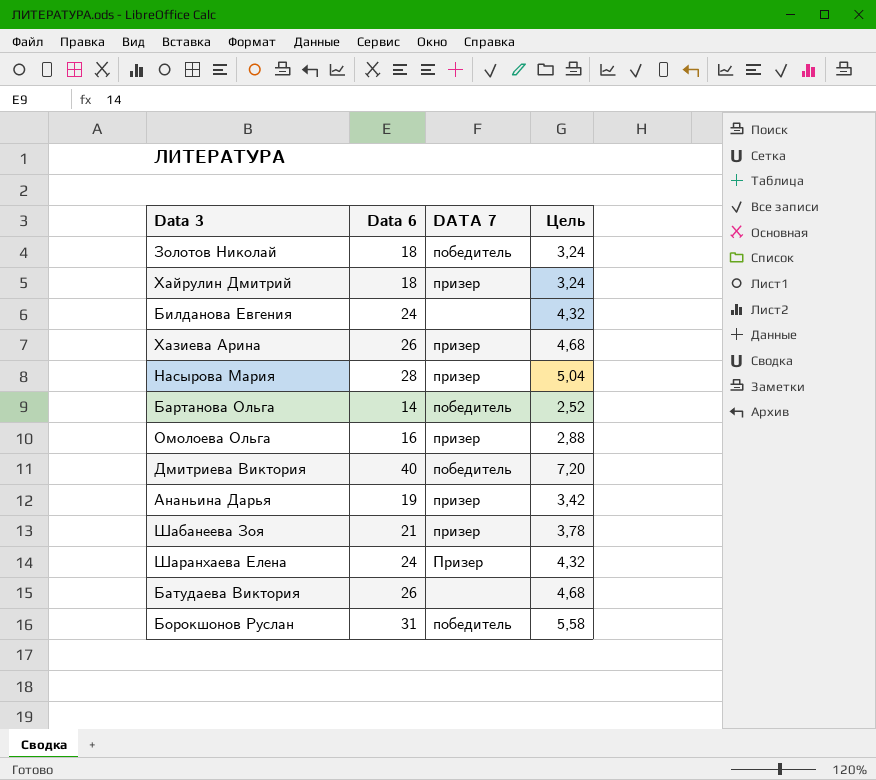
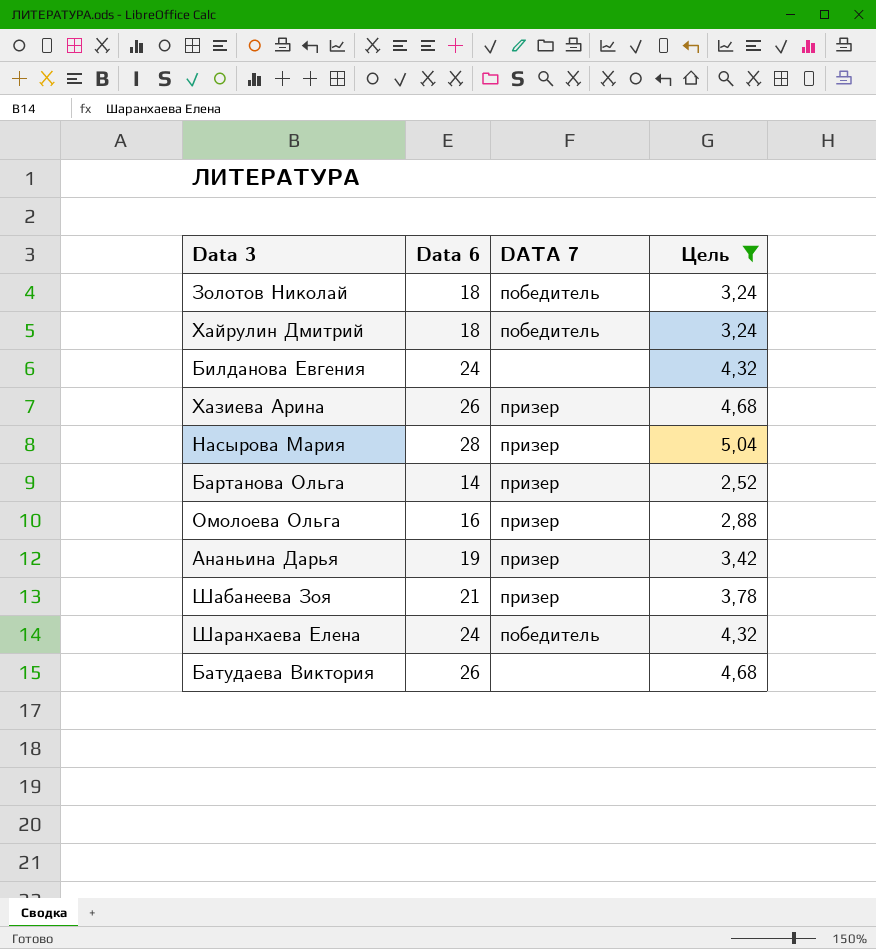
filter: none -> Цель <= 5,04
Хайрулин Дмитрий | DATA 7: призер -> победитель
Бартанова Ольга | DATA 7: победитель -> призер
Шаранхаева Елена | DATA 7: Призер -> победитель

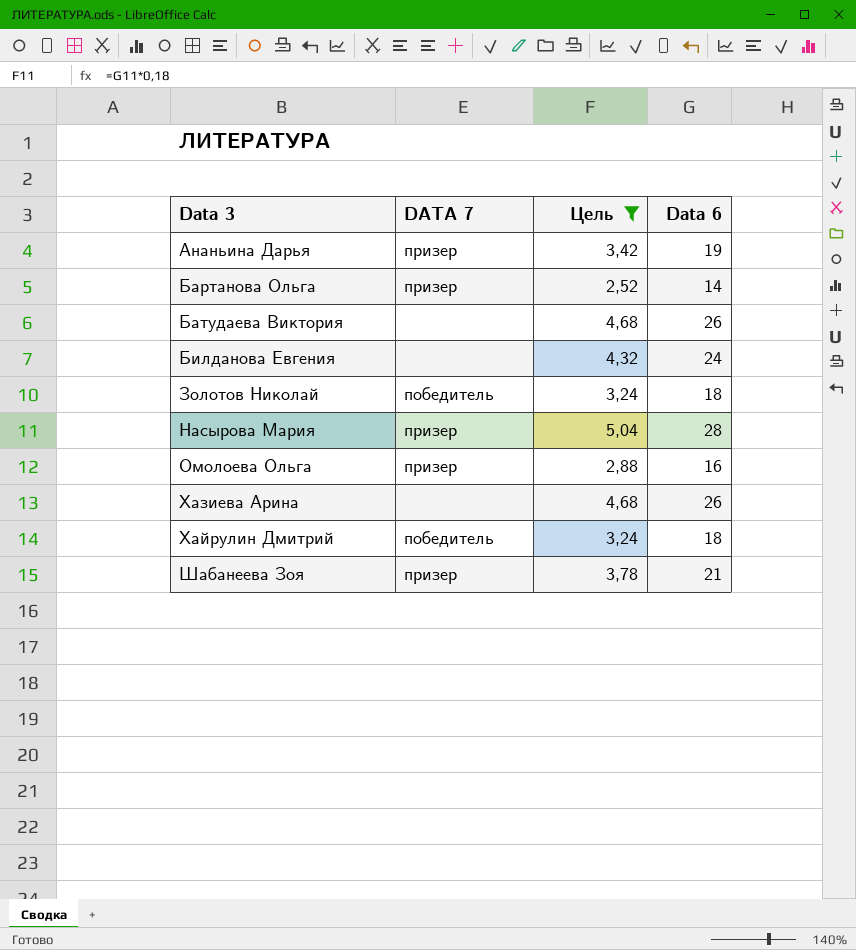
row order: none -> Data 3 ascending
column Data 6 | position: 2 -> 4
row Шаранхаева Елена: 24 | победитель | 4,32 -> none
Хазиева Арина | DATA 7: призер -> none

